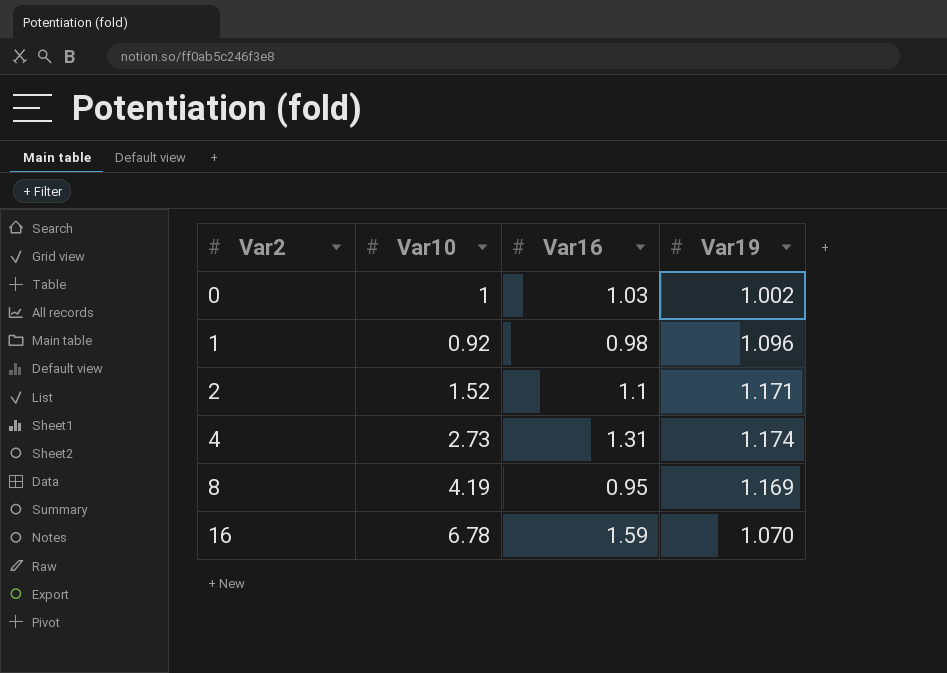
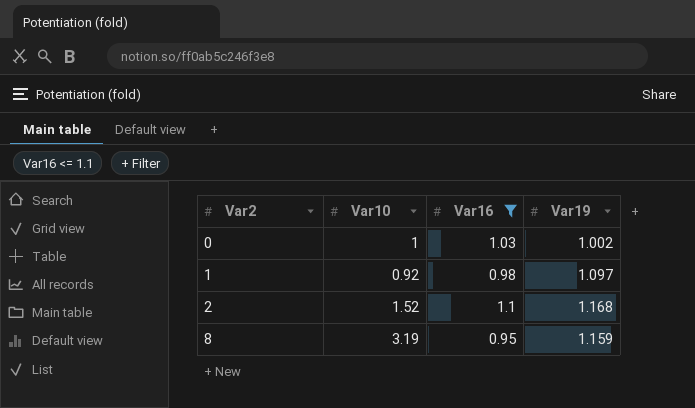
filter: none -> Var16 <= 1.1
1 | Var19: 1.096 -> 1.097
2 | Var19: 1.171 -> 1.168
8 | Var10: 4.19 -> 3.19
8 | Var19: 1.169 -> 1.159

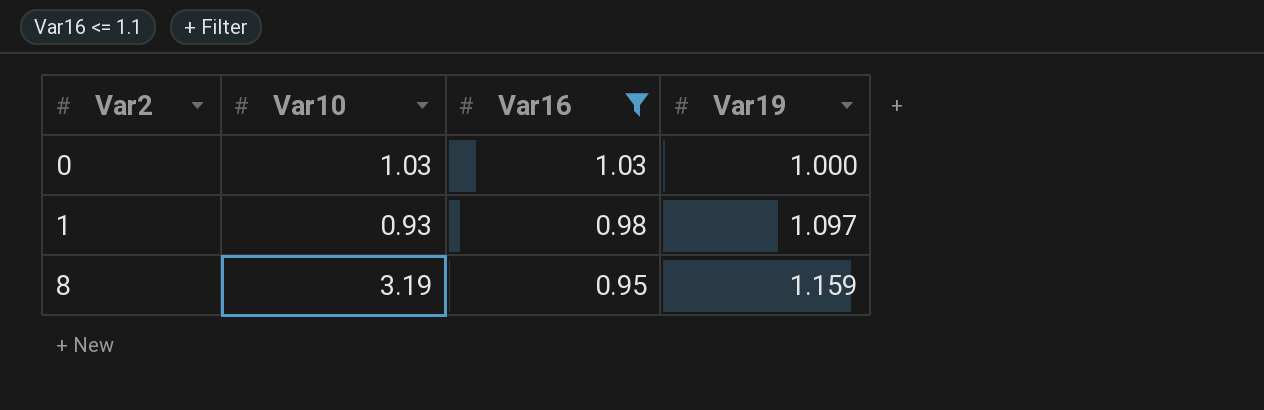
row 2: 1.52 | 1.1 | 1.168 -> none
0 | Var10: 1 -> 1.03
0 | Var19: 1.002 -> 1.000
1 | Var10: 0.92 -> 0.93

